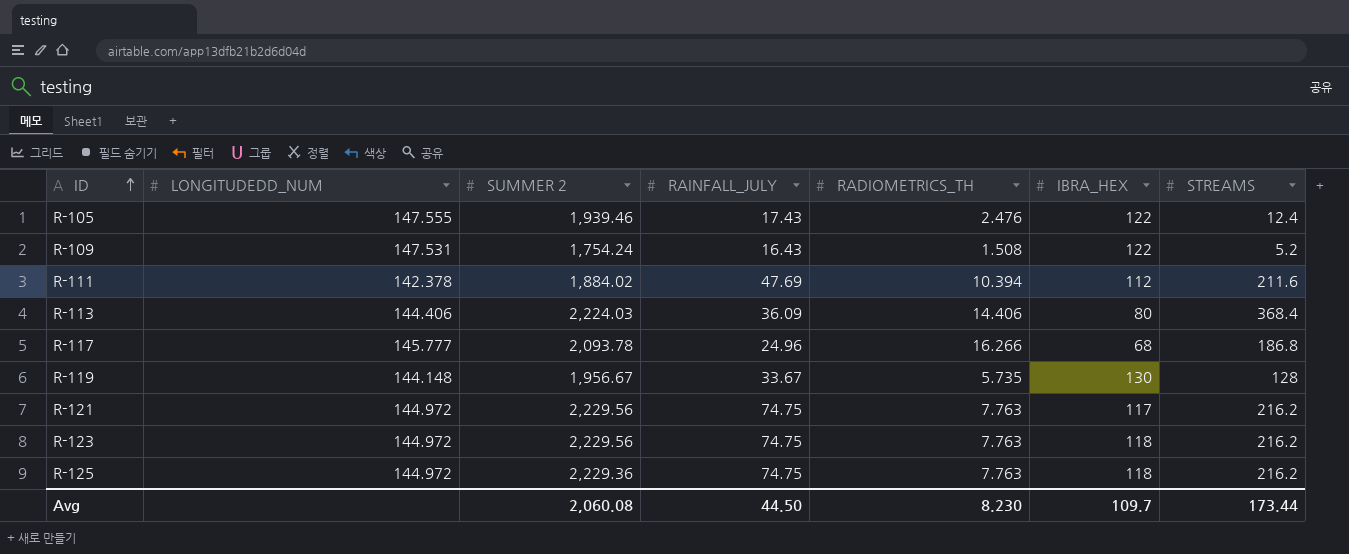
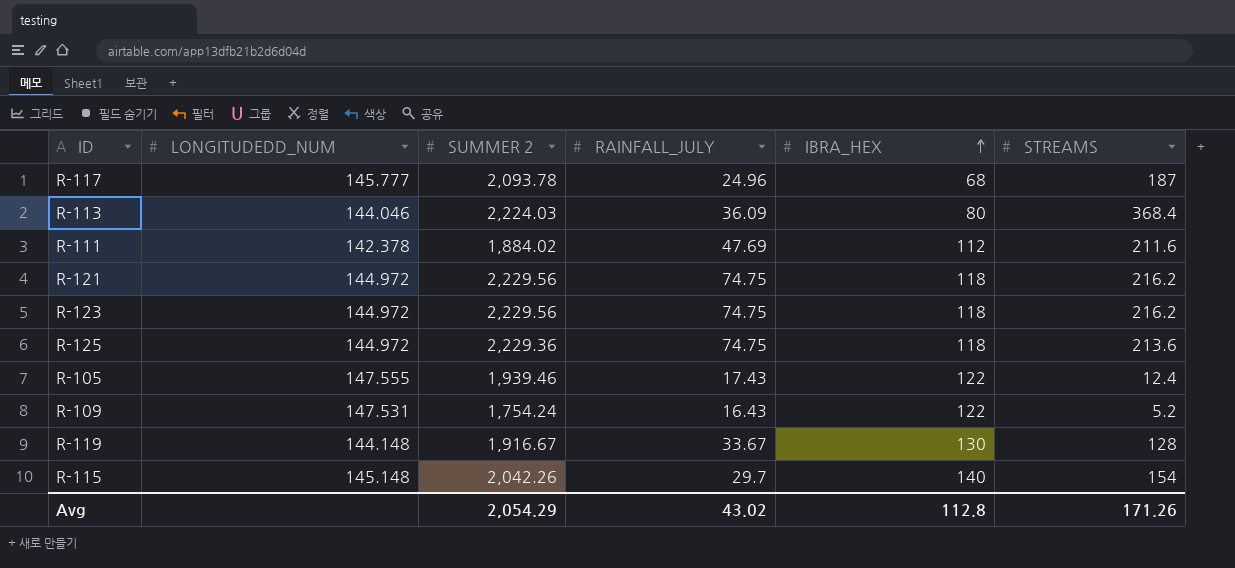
row order: ID ascending -> IBRA_HEX ascending
column RADIOMETRICS_TH | position: 5 -> none
R-117 | STREAMS: 186.8 -> 187
R-113 | LONGITUDEDD_NUM: 144.406 -> 144.046
R-121 | IBRA_HEX: 117 -> 118
R-125 | STREAMS: 216.2 -> 213.6
R-119 | SUMMER 2: 1,956.67 -> 1,916.67
row R-115: none -> 145.148 | 2,042.26 | 29.7 | 140 | 154
Avg | SUMMER 2: 2,060.08 -> 2,054.29
Avg | RAINFALL_JULY: 44.50 -> 43.02
Avg | IBRA_HEX: 109.7 -> 112.8
Avg | STREAMS: 173.44 -> 171.26

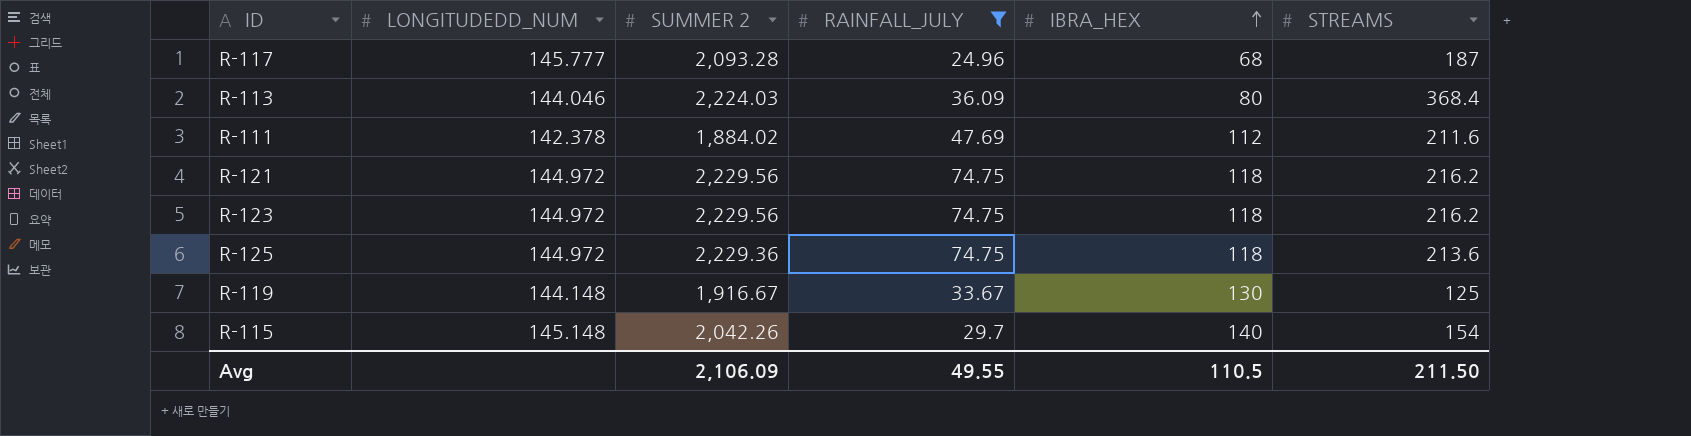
filter: none -> RAINFALL_JULY >= 24.96
R-117 | SUMMER 2: 2,093.78 -> 2,093.28
R-119 | STREAMS: 128 -> 125
Avg | SUMMER 2: 2,054.29 -> 2,106.09
Avg | RAINFALL_JULY: 43.02 -> 49.55
Avg | IBRA_HEX: 112.8 -> 110.5
Avg | STREAMS: 171.26 -> 211.50

